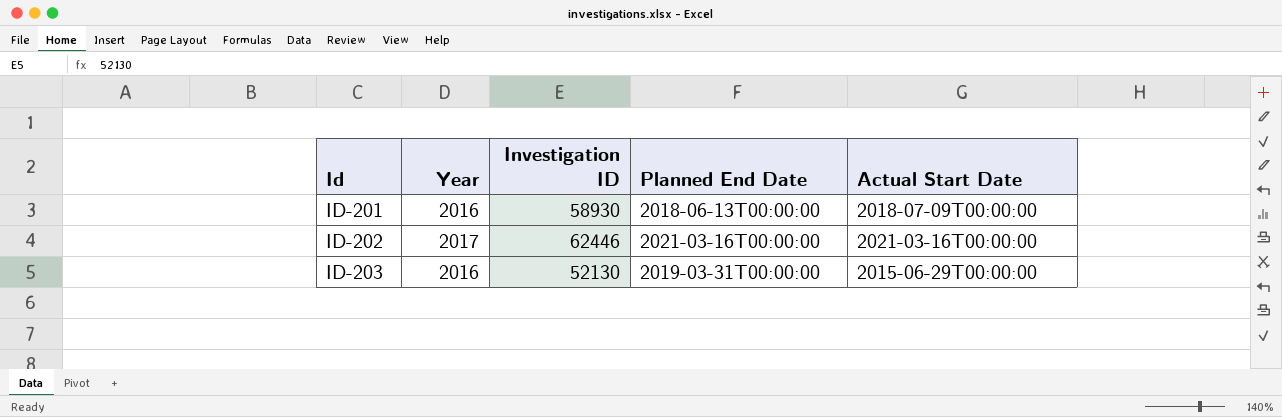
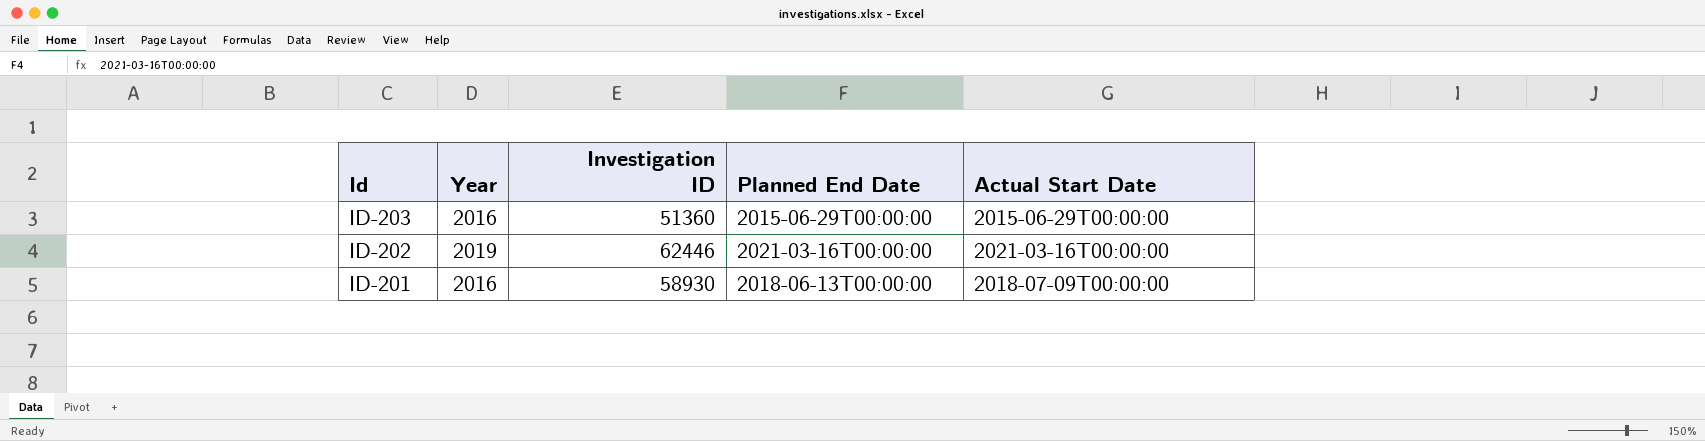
row order: Id ascending -> Id descending
ID-203 | Investigation ID: 52130 -> 51360
ID-203 | Planned End Date: 2019-03-31T00:00:00 -> 2015-06-29T00:00:00
ID-202 | Year: 2017 -> 2019

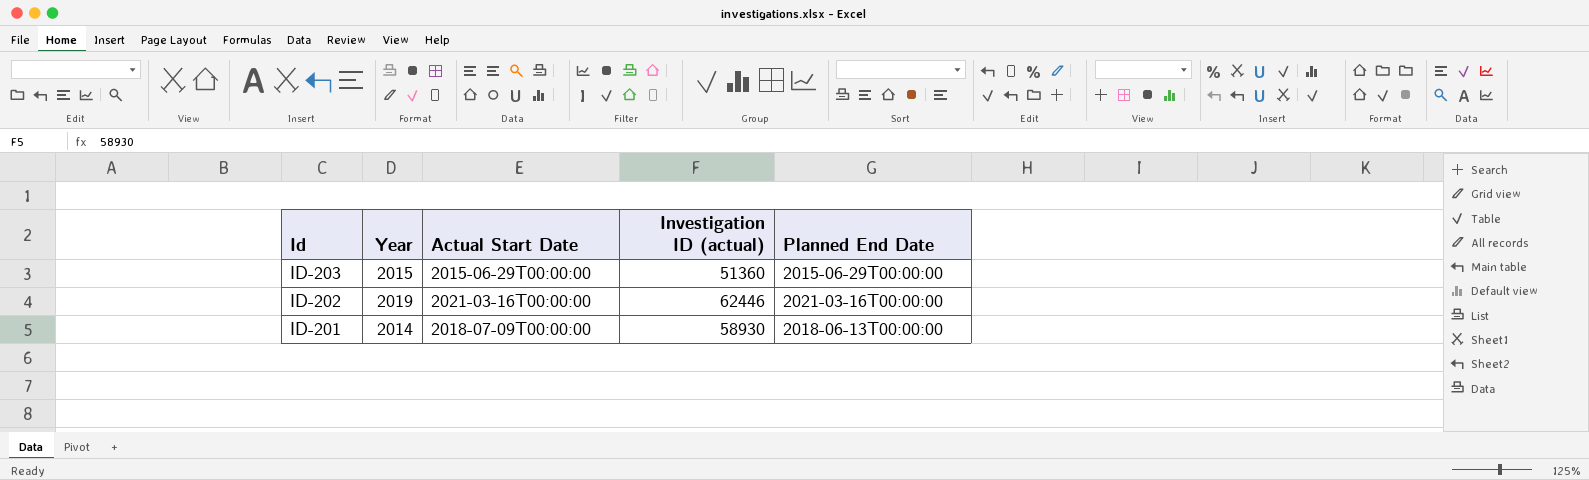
column Actual Start Date | position: 5 -> 3
column name: Investigation ID -> Investigation ID (actual)
ID-203 | Year: 2016 -> 2015
ID-201 | Year: 2016 -> 2014

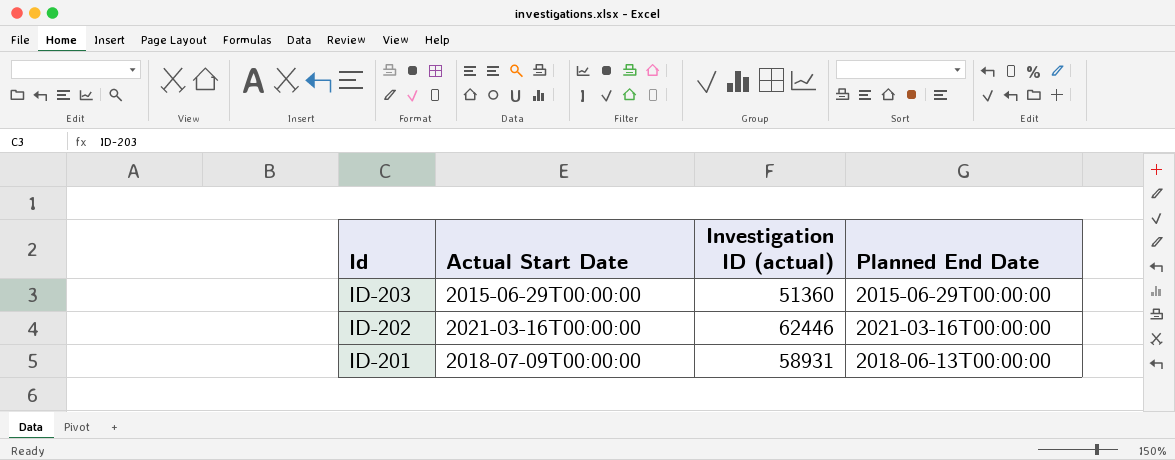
column Year | position: 2 -> none
ID-201 | Investigation ID (actual): 58930 -> 58931

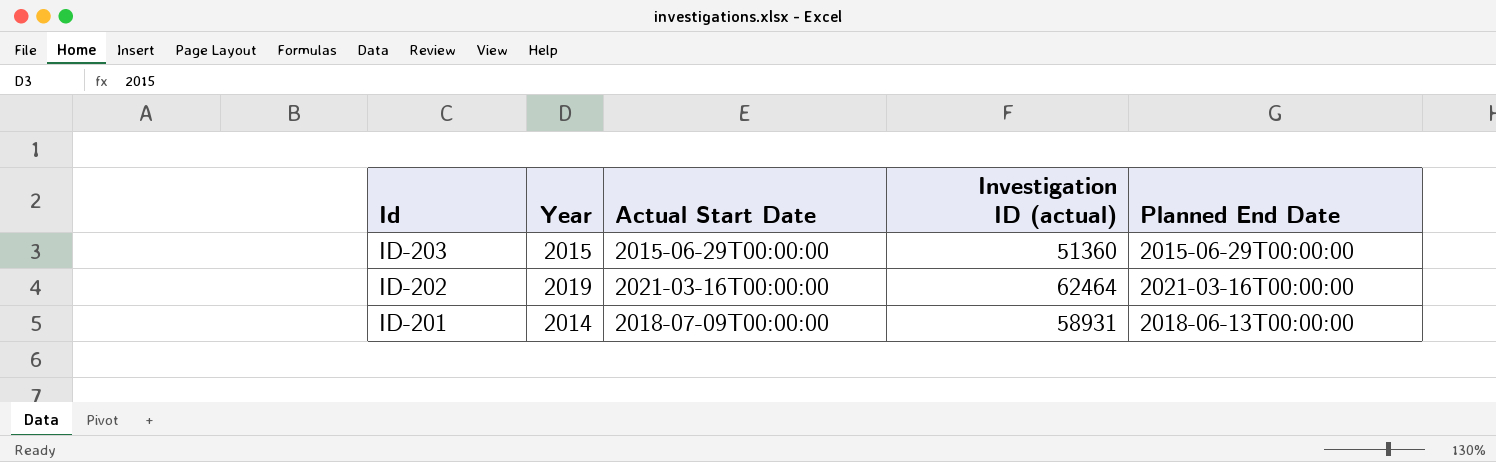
column Year | position: none -> 2
ID-202 | Investigation ID (actual): 62446 -> 62464

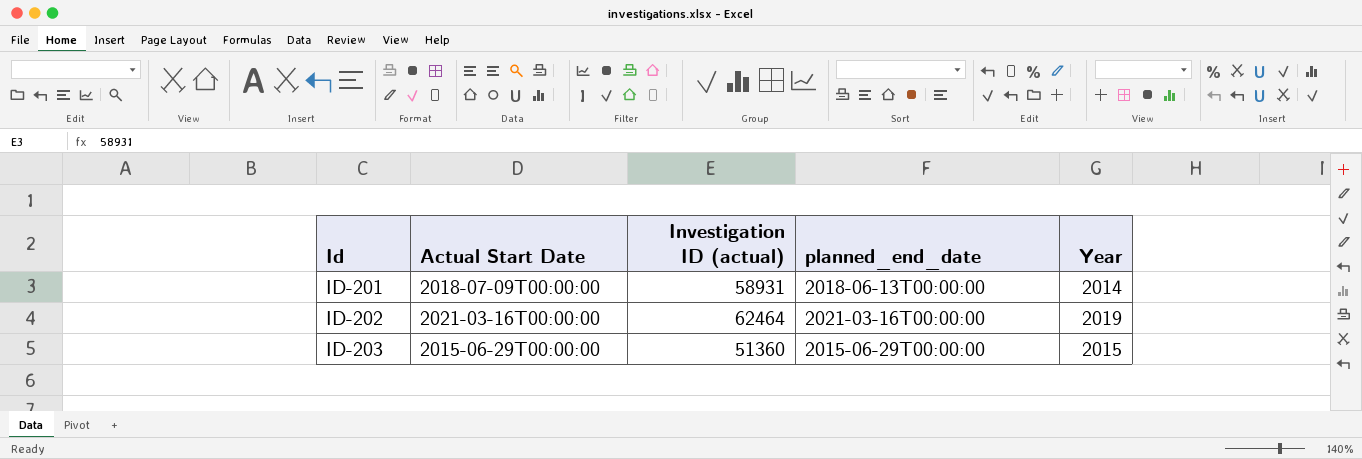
row order: Id descending -> Id ascending
column name: Planned End Date -> planned_end_date
column Year | position: 2 -> 5

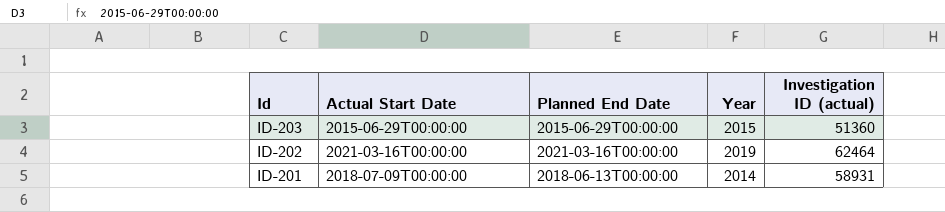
row order: Id ascending -> Id descending
column name: planned_end_date -> Planned End Date
column Investigation ID (actual) | position: 3 -> 5

